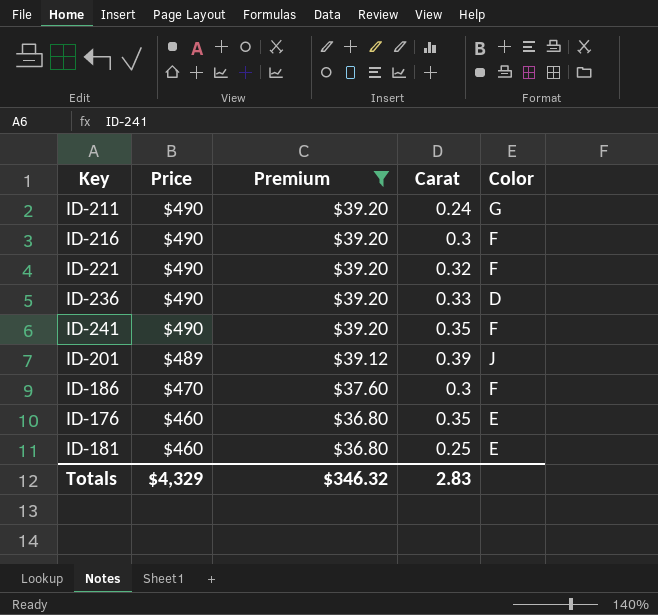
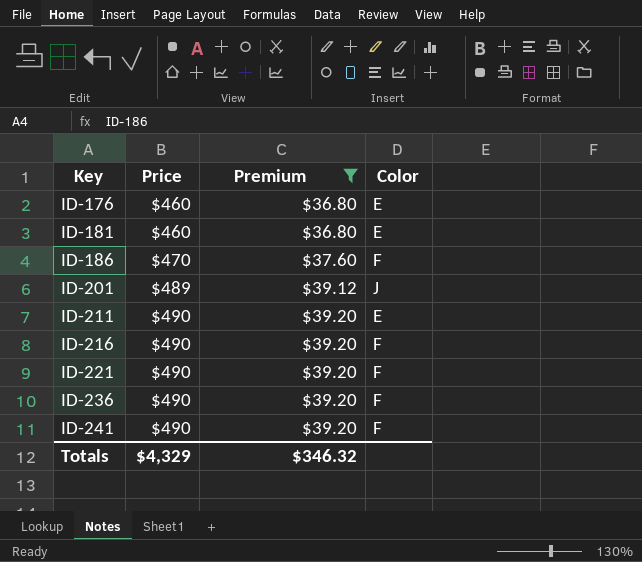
row order: Price descending -> Key ascending
column Carat | position: 4 -> none
ID-211 | Color: G -> E
ID-236 | Color: D -> F

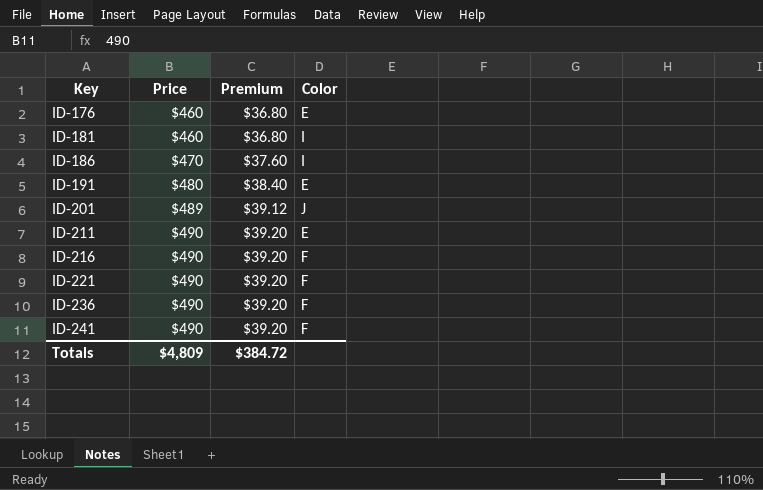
filter: Premium != $38.40 -> none
ID-181 | Color: E -> I
ID-186 | Color: F -> I
Totals | Price: $4,329 -> $4,809
Totals | Premium: $346.32 -> $384.72

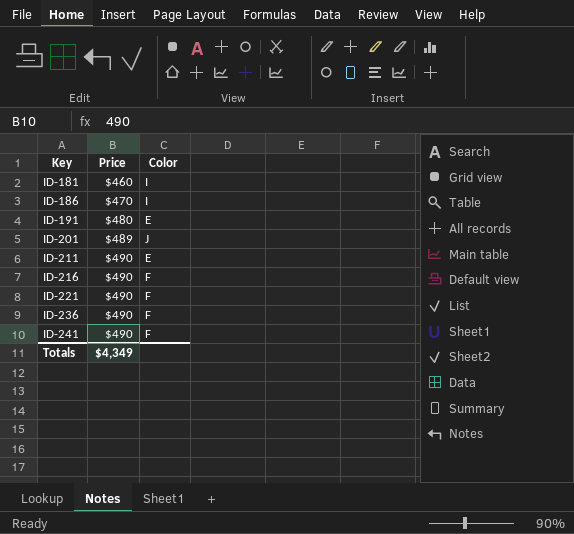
column Premium | formula: [Price] * 0.08 -> none
row ID-176: $460 | $36.80 | E -> none
Totals | Price: $4,809 -> $4,349

